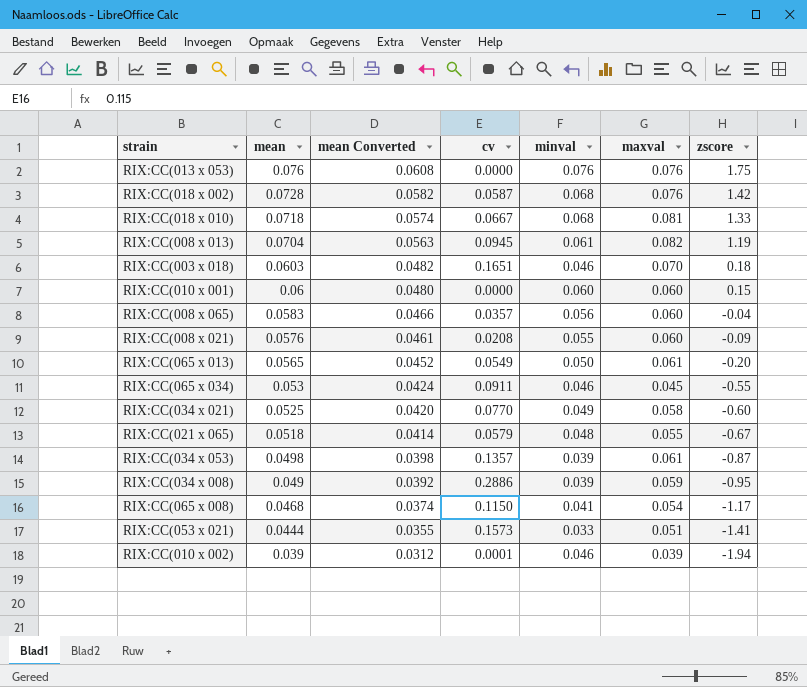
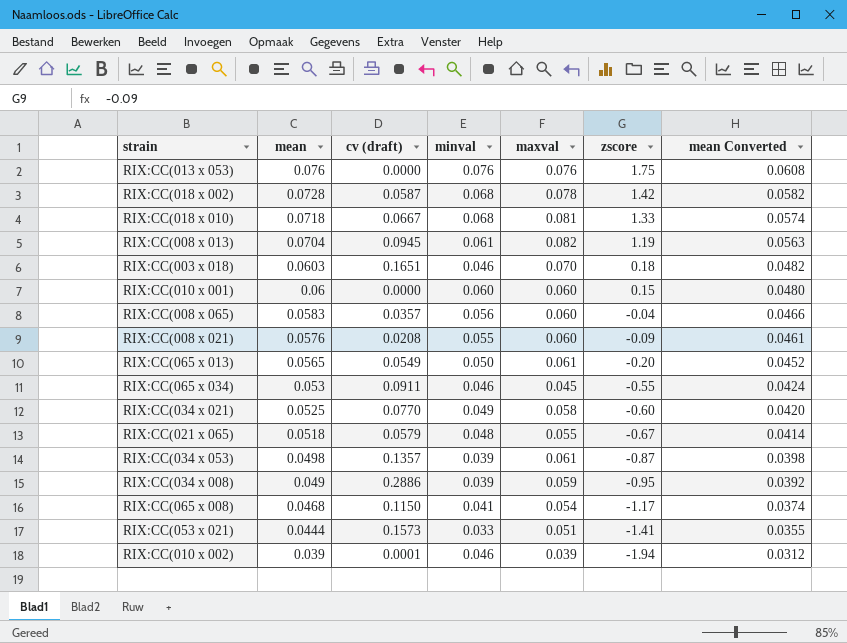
column name: cv -> cv (draft)
column mean Converted | position: 3 -> 7
RIX:CC(018 x 002) | maxval: 0.076 -> 0.078

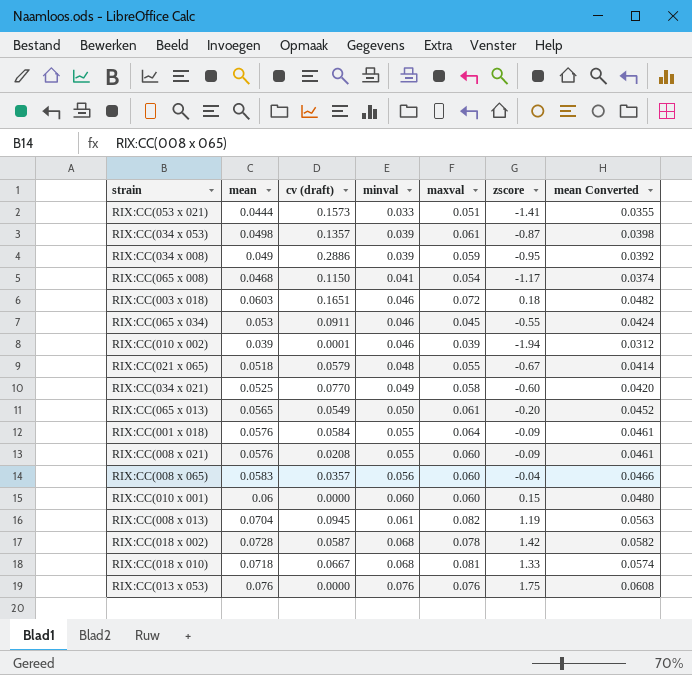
row order: mean descending -> minval ascending
RIX:CC(003 x 018) | maxval: 0.070 -> 0.072
row RIX:CC(001 x 018): none -> 0.0576 | 0.0584 | 0.055 | 0.064 | -0.09 | 0.0461

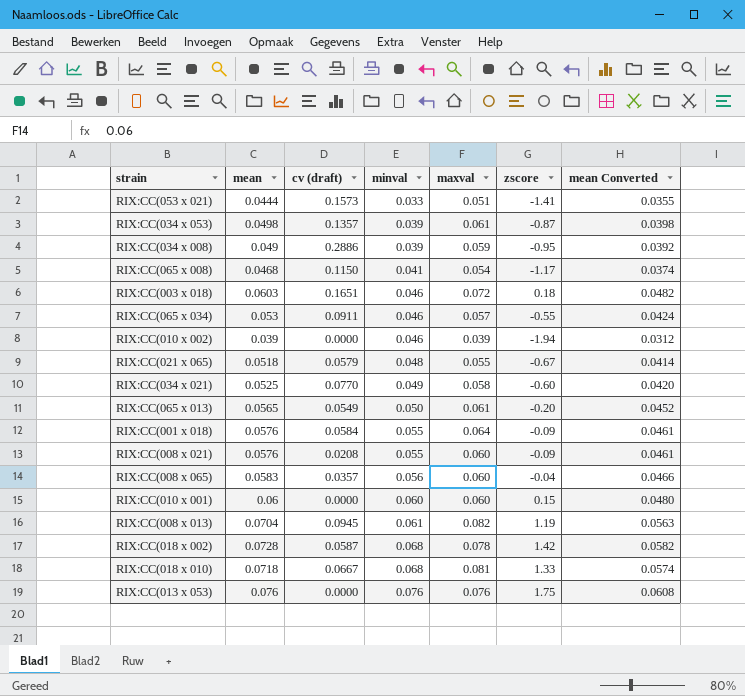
RIX:CC(065 x 034) | maxval: 0.045 -> 0.057
RIX:CC(010 x 002) | cv (draft): 0.0001 -> 0.0000

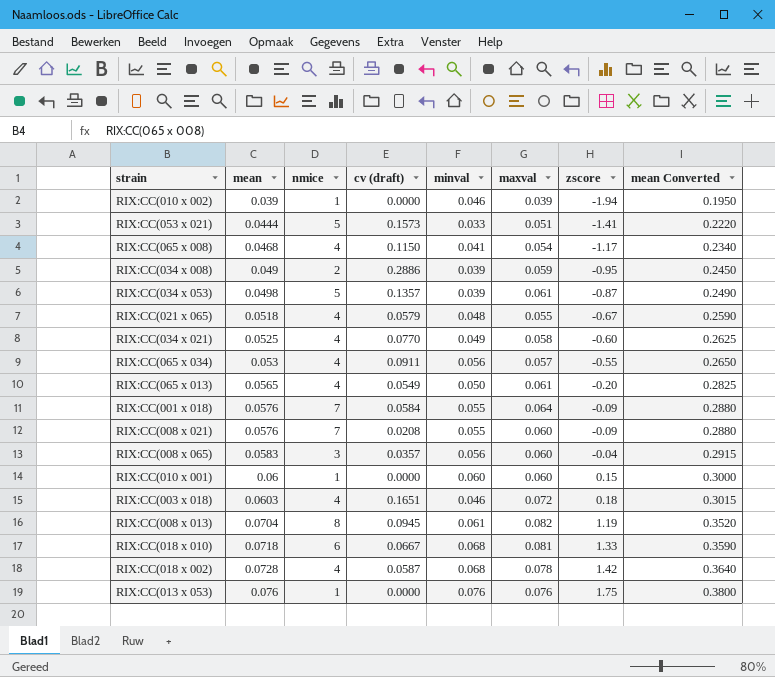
row order: minval ascending -> mean ascending
column nmice | position: none -> 3
column mean Converted | formula: [mean] * 0.8 -> [mean] * 5
RIX:CC(065 x 034) | minval: 0.046 -> 0.056

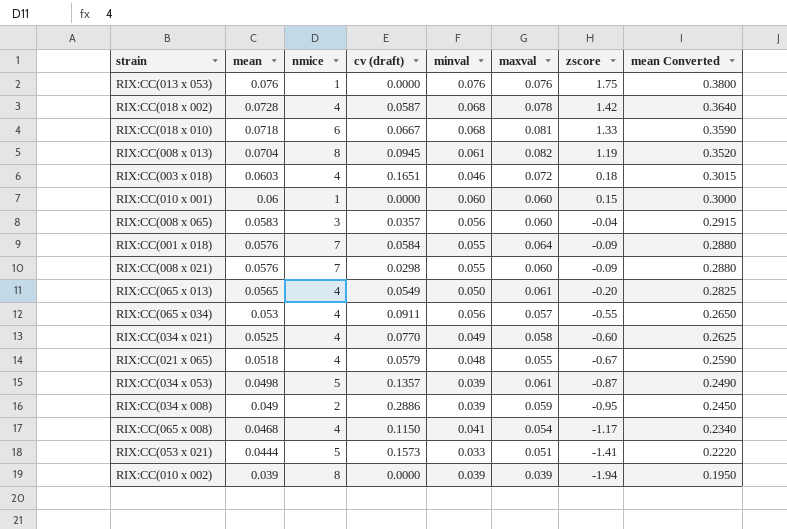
row order: mean ascending -> mean descending
RIX:CC(008 x 021) | cv (draft): 0.0208 -> 0.0298
RIX:CC(010 x 002) | nmice: 1 -> 8
RIX:CC(010 x 002) | minval: 0.046 -> 0.039

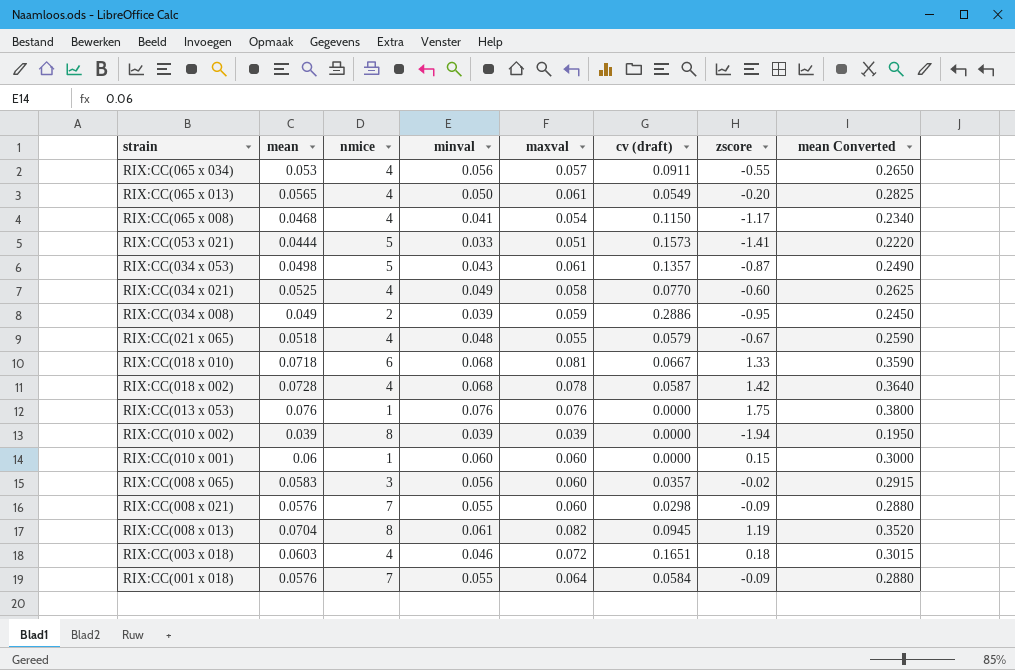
row order: mean descending -> strain descending
column cv (draft) | position: 4 -> 6
RIX:CC(034 x 053) | minval: 0.039 -> 0.043
RIX:CC(008 x 065) | zscore: -0.04 -> -0.02

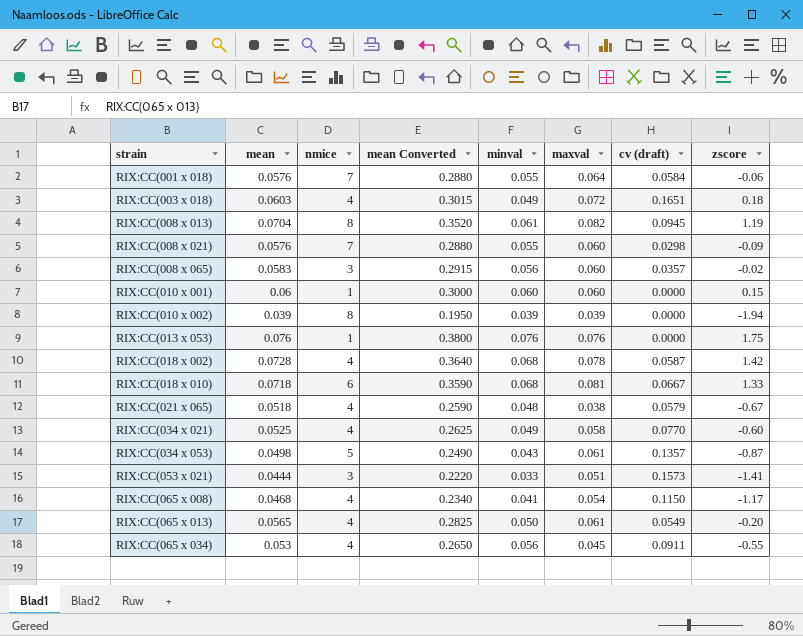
row order: strain descending -> strain ascending
column mean Converted | position: 8 -> 4
row RIX:CC(034 x 008): 0.049 | 2 | 0.039 | 0.059 | 0.2886 | -0.95 | 0.2450 -> none
RIX:CC(001 x 018) | zscore: -0.09 -> -0.06
RIX:CC(003 x 018) | minval: 0.046 -> 0.049
RIX:CC(021 x 065) | maxval: 0.055 -> 0.038
RIX:CC(053 x 021) | nmice: 5 -> 3
RIX:CC(065 x 034) | maxval: 0.057 -> 0.045

